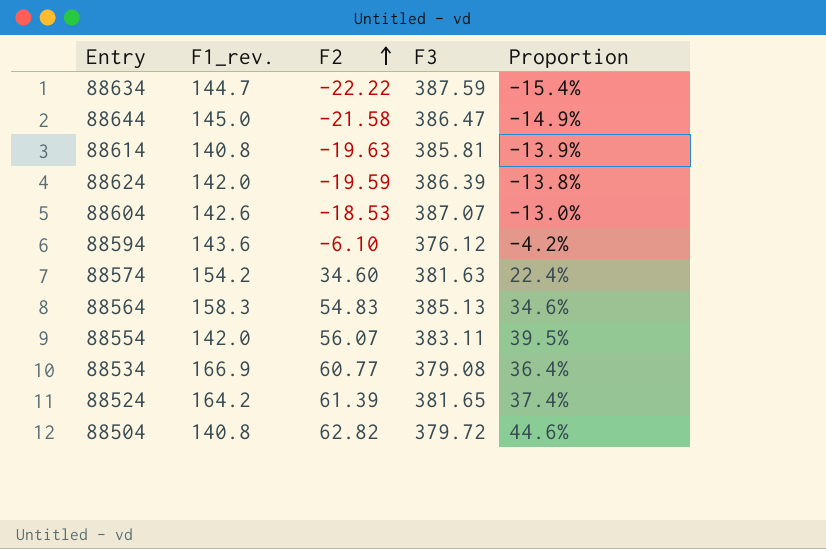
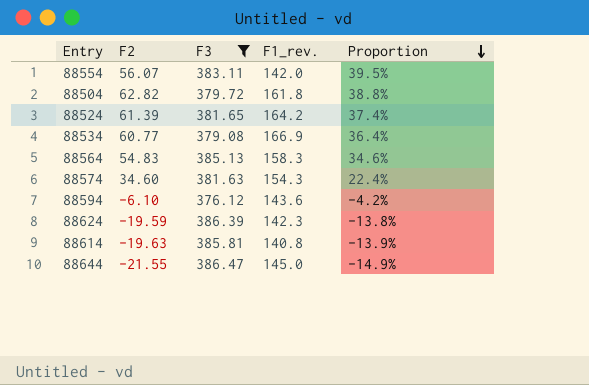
filter: none -> F3 <= 386.47
row order: F2 ascending -> Proportion descending
column F1_rev. | position: 2 -> 4
88504 | F1_rev.: 140.8 -> 161.8
88504 | Proportion: 44.6% -> 38.8%
88574 | F1_rev.: 154.2 -> 154.3
88624 | F1_rev.: 142.0 -> 142.3
88644 | F2: -21.58 -> -21.55

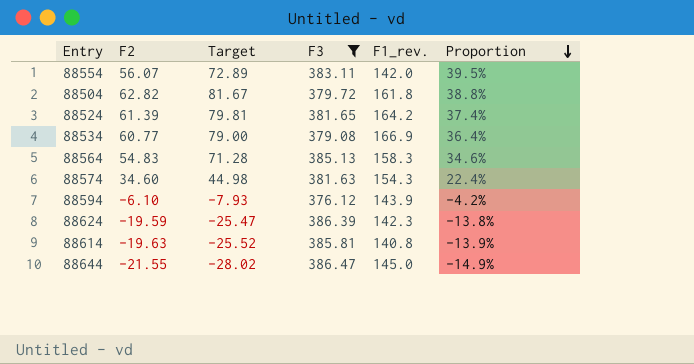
column Target | formula: none -> [F2] * 1.3
88594 | F1_rev.: 143.6 -> 143.9

